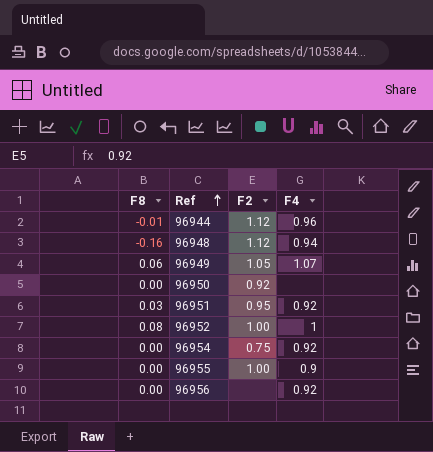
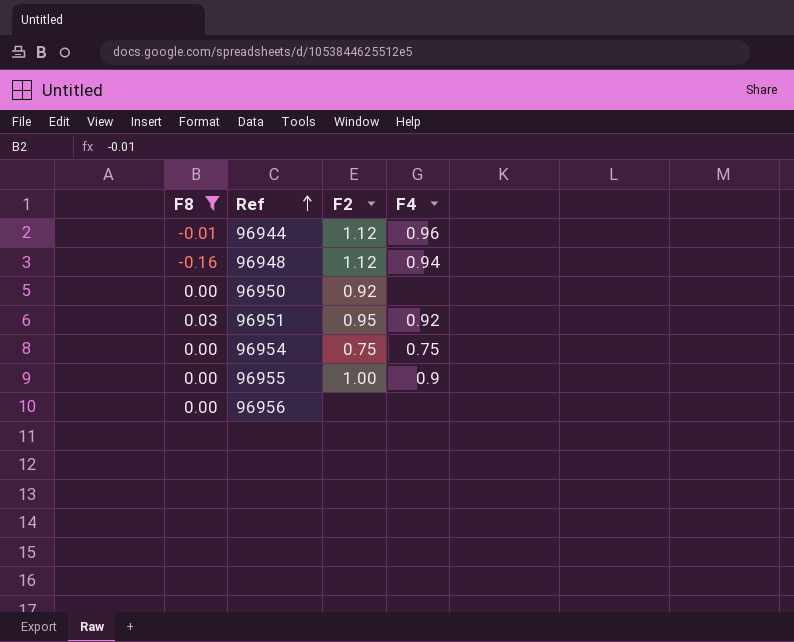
filter: none -> F8 <= 0.03
96954 | F4: 0.92 -> 0.75
96956 | F4: 0.92 -> none

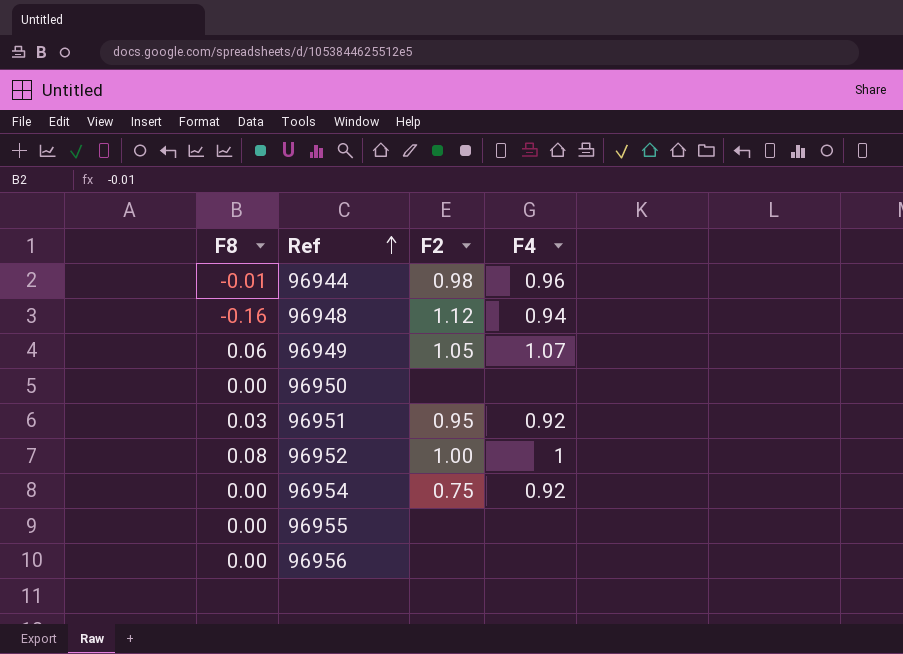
filter: F8 <= 0.03 -> none
96944 | F2: 1.12 -> 0.98
96950 | F2: 0.92 -> none
96954 | F4: 0.75 -> 0.92
96955 | F2: 1.00 -> none
96955 | F4: 0.9 -> none

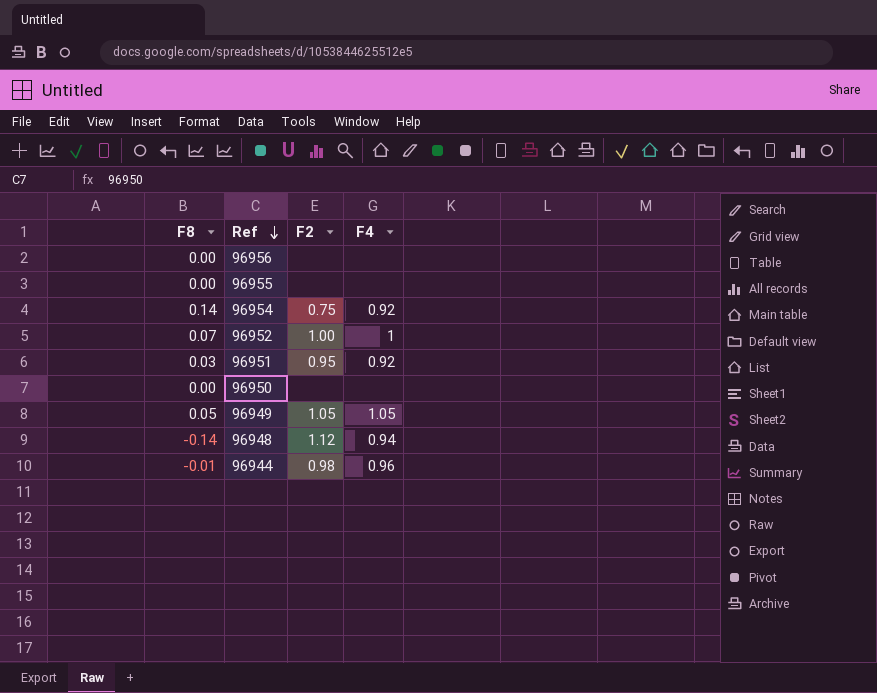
row order: Ref ascending -> Ref descending
96954 | F8: 0.00 -> 0.14
96952 | F8: 0.08 -> 0.07
96949 | F8: 0.06 -> 0.05
96949 | F4: 1.07 -> 1.05
96948 | F8: -0.16 -> -0.14

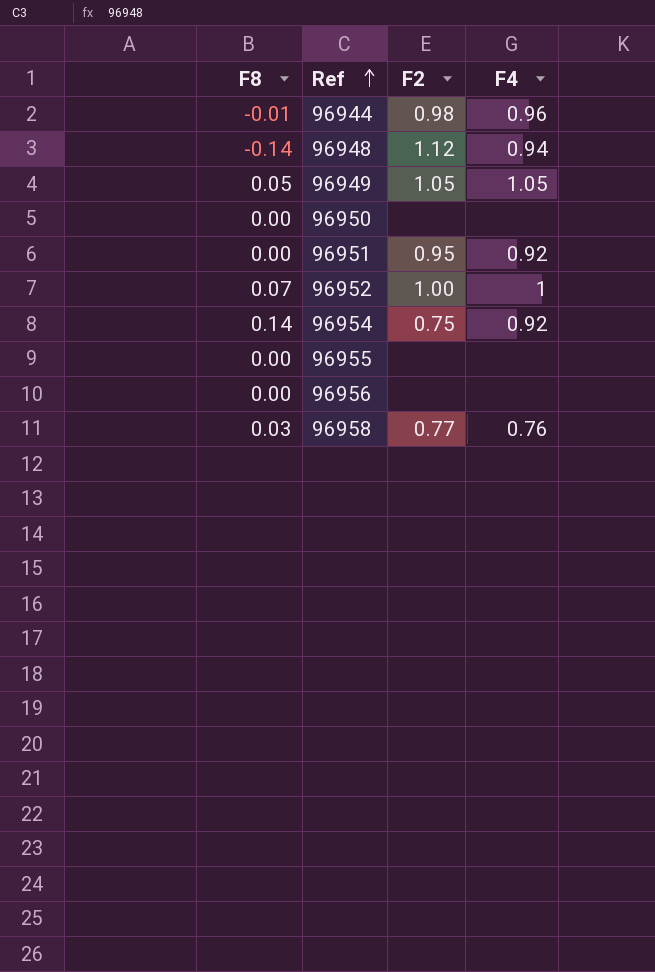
row order: Ref descending -> Ref ascending
96951 | F8: 0.03 -> 0.00
row 96958: none -> 0.03 | 0.77 | 0.76

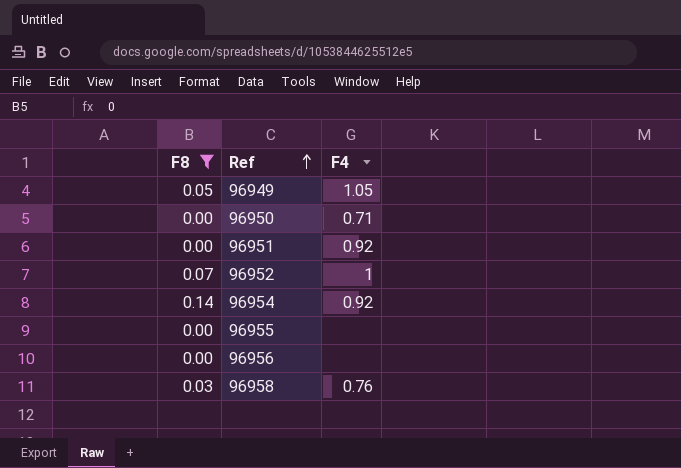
filter: none -> F8 >= 0.00
column F2 | position: 3 -> none
96950 | F4: none -> 0.71

